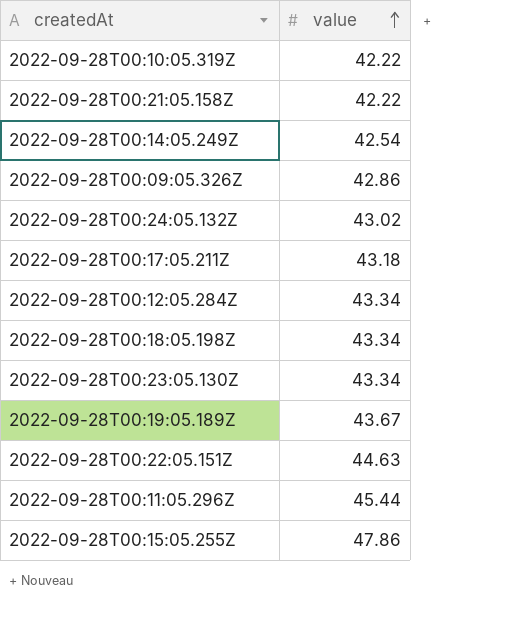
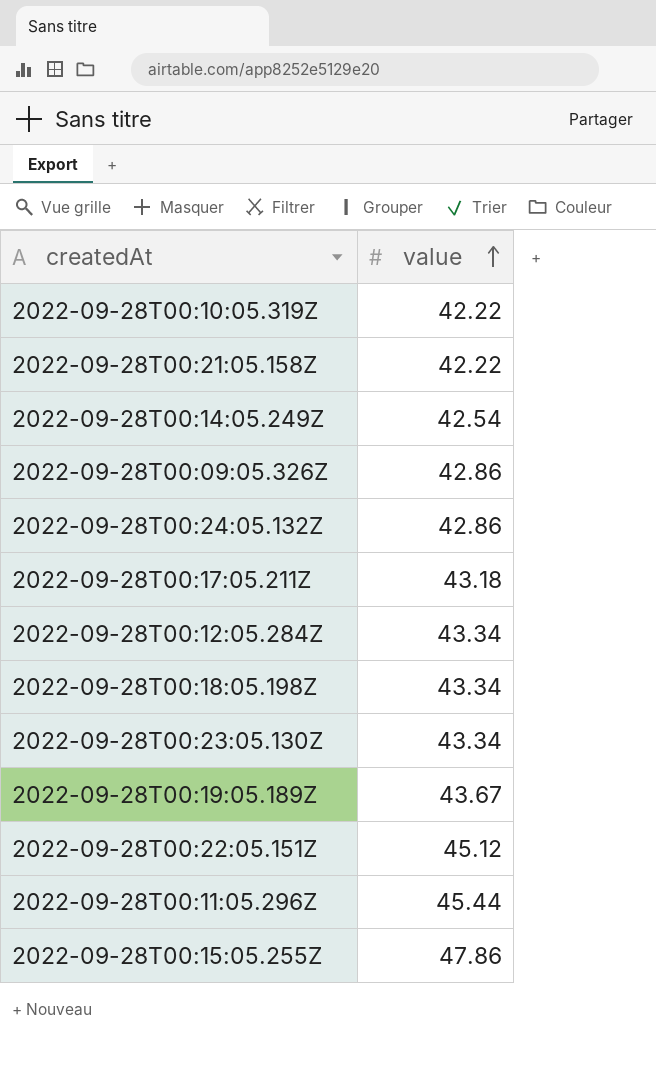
2022-09-28T00:24:05.132Z | value: 43.02 -> 42.86
2022-09-28T00:22:05.151Z | value: 44.63 -> 45.12

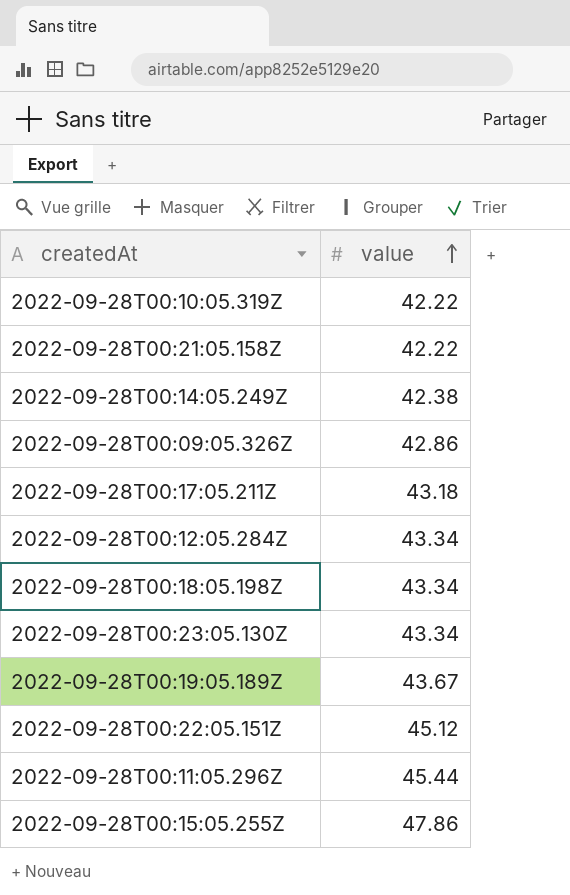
row 2022-09-28T00:24:05.132Z: 42.86 -> none
2022-09-28T00:14:05.249Z | value: 42.54 -> 42.38

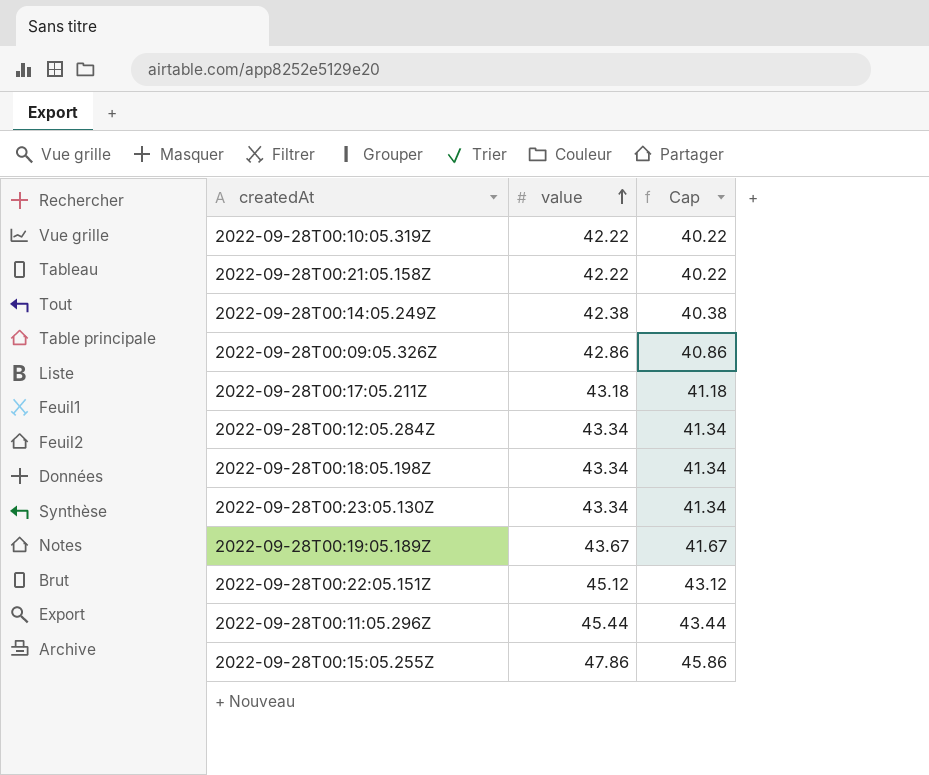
column Cap | formula: none -> [value] - 2

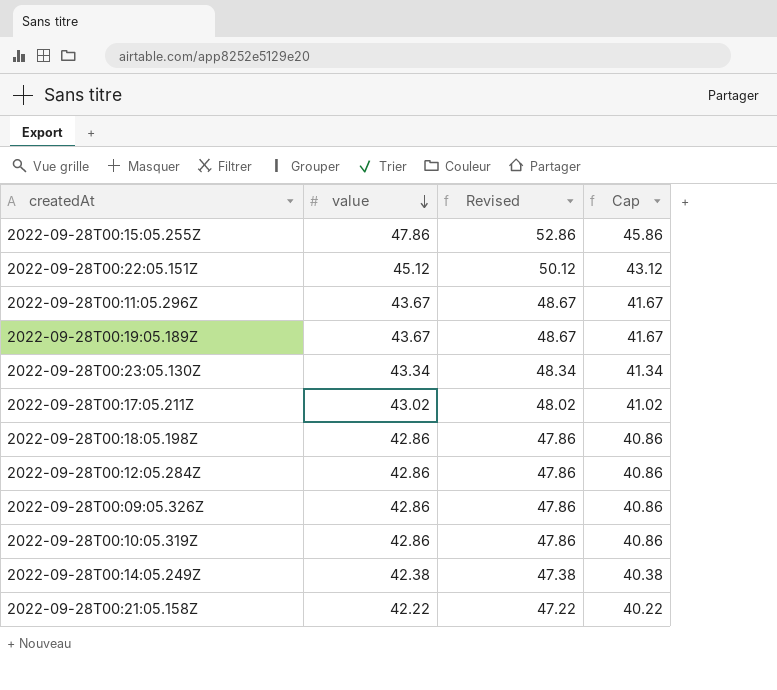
row order: value ascending -> value descending
column Revised | formula: none -> [value] + 5
2022-09-28T00:11:05.296Z | value: 45.44 -> 43.67
2022-09-28T00:11:05.296Z | Cap: 43.44 -> 41.67
2022-09-28T00:17:05.211Z | value: 43.18 -> 43.02
2022-09-28T00:17:05.211Z | Cap: 41.18 -> 41.02
2022-09-28T00:18:05.198Z | value: 43.34 -> 42.86
2022-09-28T00:18:05.198Z | Cap: 41.34 -> 40.86
2022-09-28T00:12:05.284Z | value: 43.34 -> 42.86
2022-09-28T00:12:05.284Z | Cap: 41.34 -> 40.86
2022-09-28T00:10:05.319Z | value: 42.22 -> 42.86
2022-09-28T00:10:05.319Z | Cap: 40.22 -> 40.86

